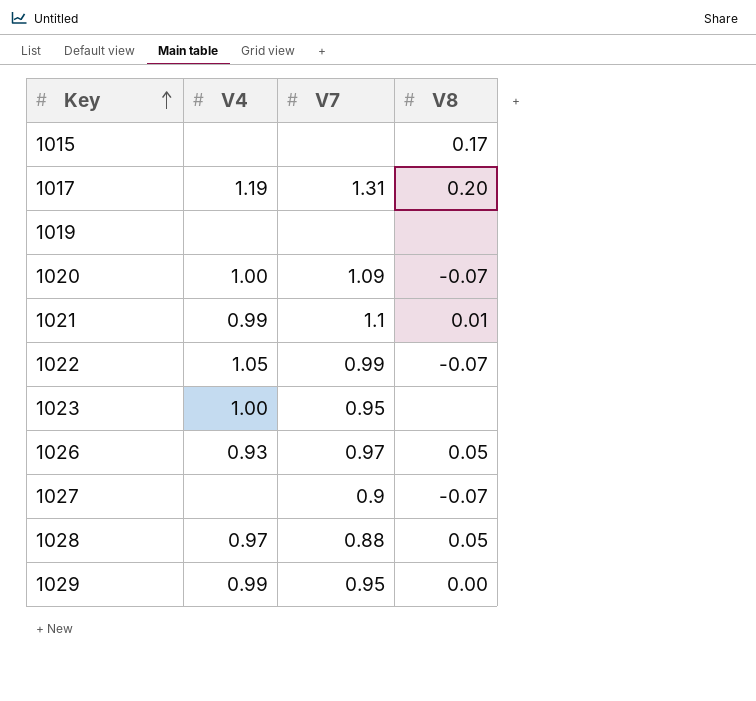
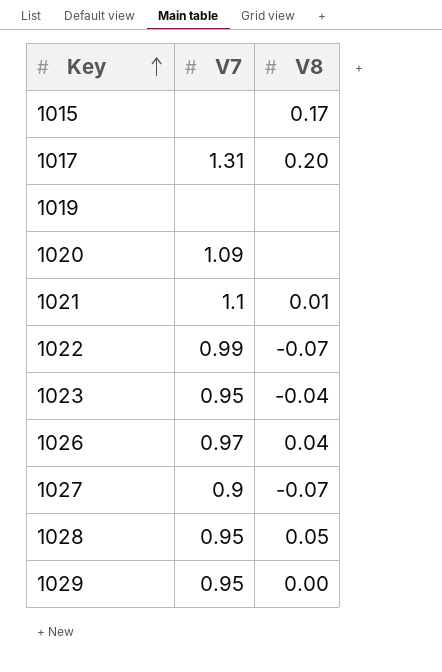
column V4 | position: 2 -> none
1020 | V8: -0.07 -> none
1023 | V8: none -> -0.04
1026 | V8: 0.05 -> 0.04
1028 | V7: 0.88 -> 0.95

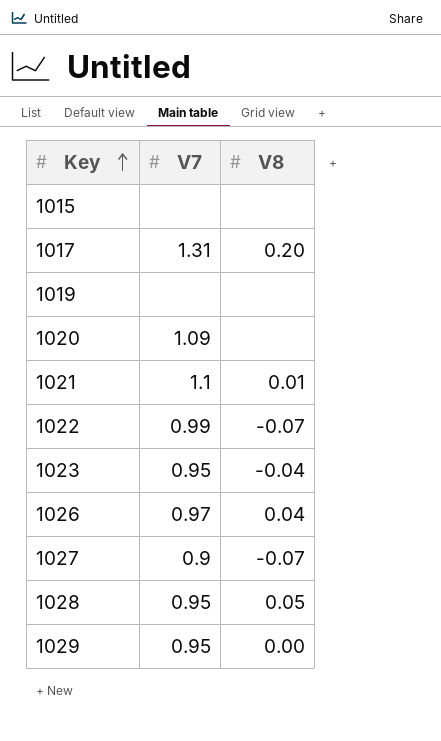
1015 | V8: 0.17 -> none

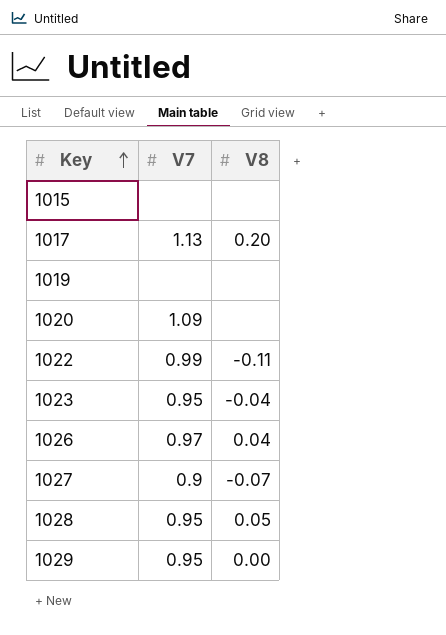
row 1021: 1.1 | 0.01 -> none
1017 | V7: 1.31 -> 1.13
1022 | V8: -0.07 -> -0.11

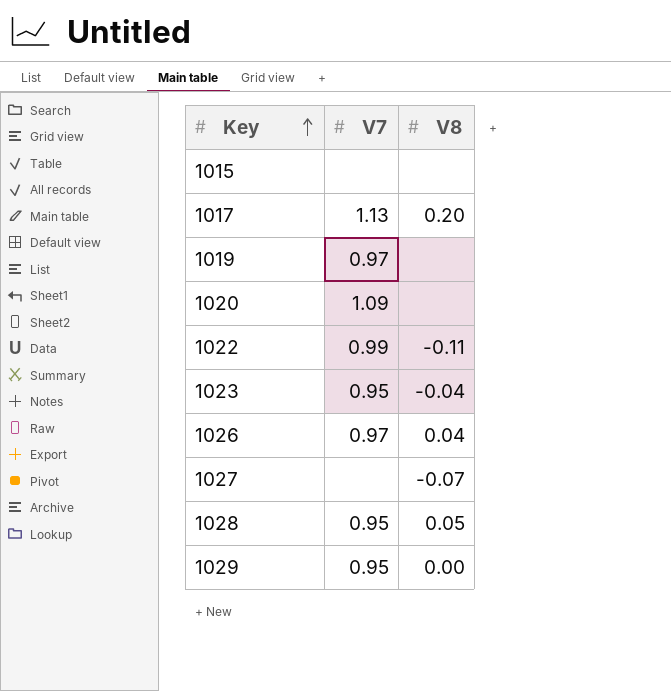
1019 | V7: none -> 0.97
1027 | V7: 0.9 -> none

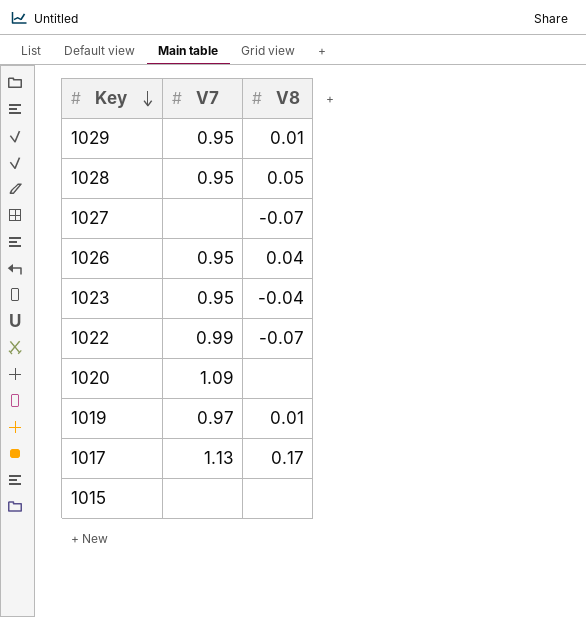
row order: Key ascending -> Key descending
1029 | V8: 0.00 -> 0.01
1026 | V7: 0.97 -> 0.95
1022 | V8: -0.11 -> -0.07
1019 | V8: none -> 0.01
1017 | V8: 0.20 -> 0.17

